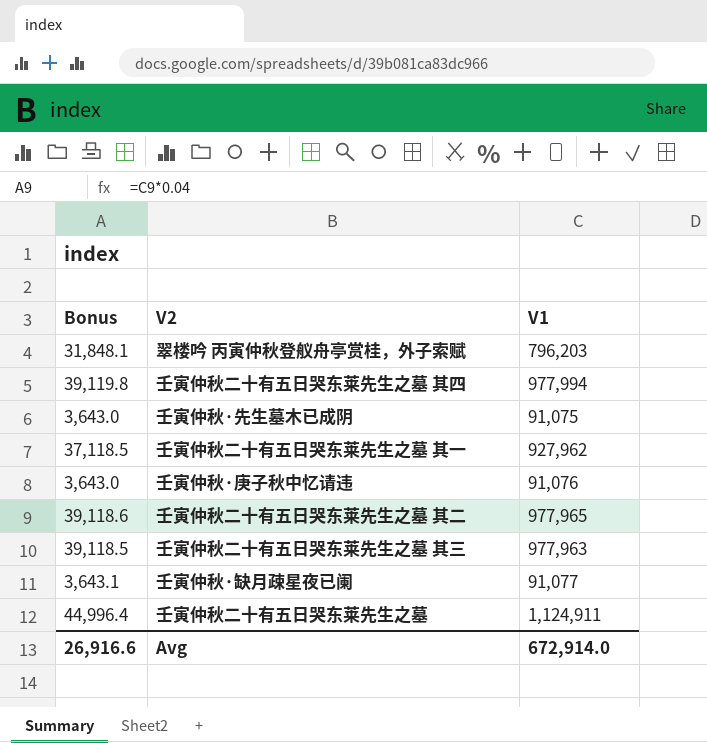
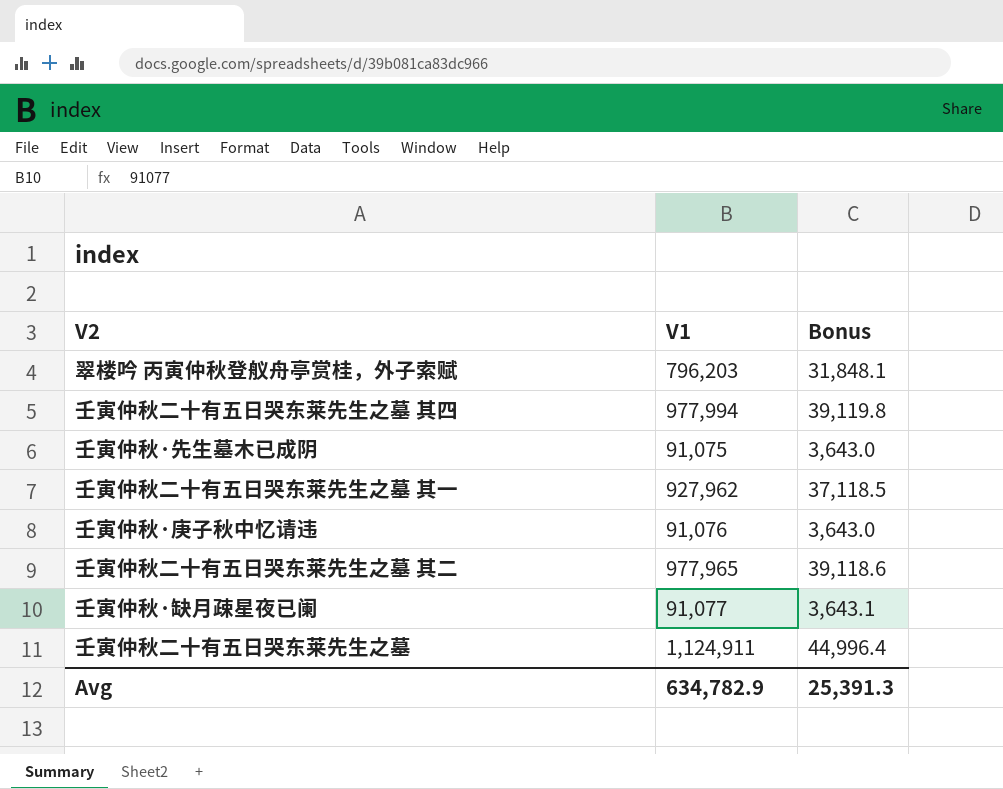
column Bonus | position: 1 -> 3
row 壬寅仲秋二十有五日哭东莱先生之墓 其三: 39,118.5 | 977,963 -> none
Avg | V1: 672,914.0 -> 634,782.9
Avg | Bonus: 26,916.6 -> 25,391.3

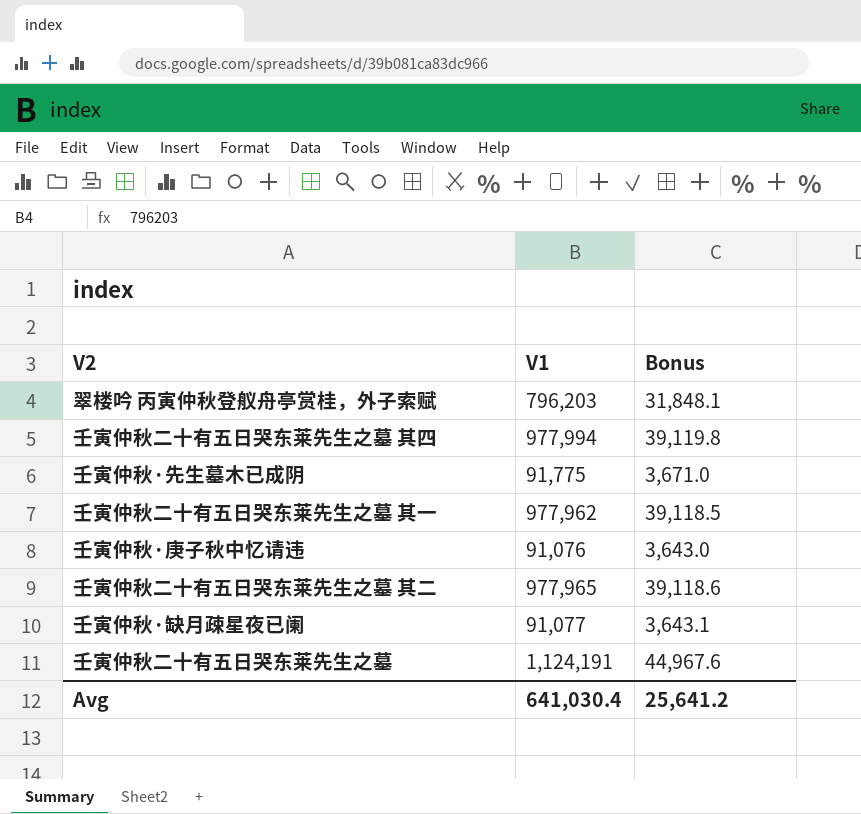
壬寅仲秋·先生墓木已成阴 | V1: 91,075 -> 91,775
壬寅仲秋·先生墓木已成阴 | Bonus: 3,643.0 -> 3,671.0
壬寅仲秋二十有五日哭东莱先生之墓 其一 | V1: 927,962 -> 977,962
壬寅仲秋二十有五日哭东莱先生之墓 其一 | Bonus: 37,118.5 -> 39,118.5
壬寅仲秋二十有五日哭东莱先生之墓 | V1: 1,124,911 -> 1,124,191
壬寅仲秋二十有五日哭东莱先生之墓 | Bonus: 44,996.4 -> 44,967.6
Avg | V1: 634,782.9 -> 641,030.4
Avg | Bonus: 25,391.3 -> 25,641.2

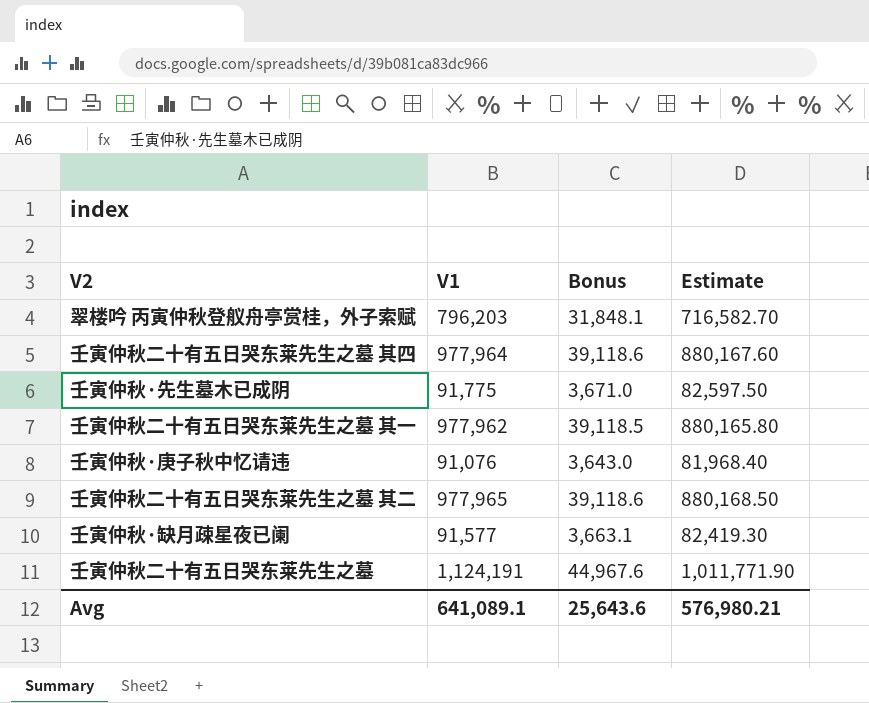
column Estimate | formula: none -> [V1] * 0.9
壬寅仲秋二十有五日哭东莱先生之墓 其四 | V1: 977,994 -> 977,964
壬寅仲秋二十有五日哭东莱先生之墓 其四 | Bonus: 39,119.8 -> 39,118.6
壬寅仲秋·缺月疎星夜已阑 | V1: 91,077 -> 91,577
壬寅仲秋·缺月疎星夜已阑 | Bonus: 3,643.1 -> 3,663.1
Avg | V1: 641,030.4 -> 641,089.1
Avg | Bonus: 25,641.2 -> 25,643.6

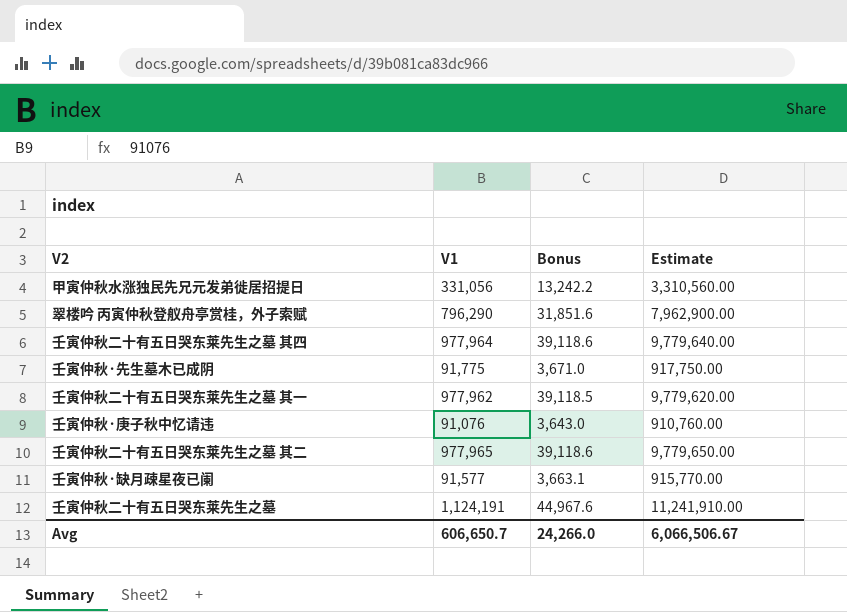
column Estimate | formula: [V1] * 0.9 -> [V1] * 10
row 甲寅仲秋水涨独民先兄元发弟徙居招提日: none -> 331,056 | 13,242.2 | 3,310,560.00
翠楼吟 丙寅仲秋登舣舟亭赏桂，外子索赋 | V1: 796,203 -> 796,290
翠楼吟 丙寅仲秋登舣舟亭赏桂，外子索赋 | Bonus: 31,848.1 -> 31,851.6
Avg | V1: 641,089.1 -> 606,650.7
Avg | Bonus: 25,643.6 -> 24,266.0
Avg | Estimate: 576,980.21 -> 6,066,506.67

